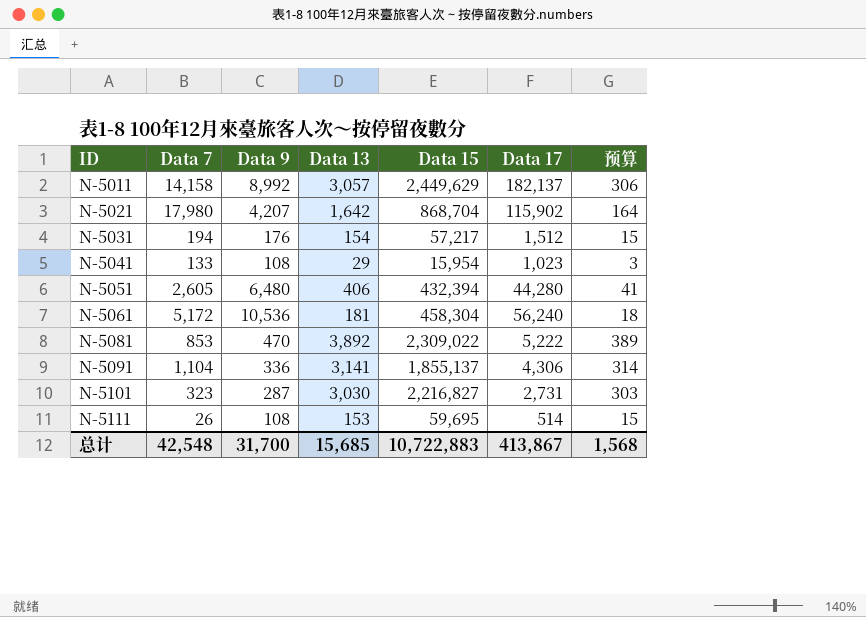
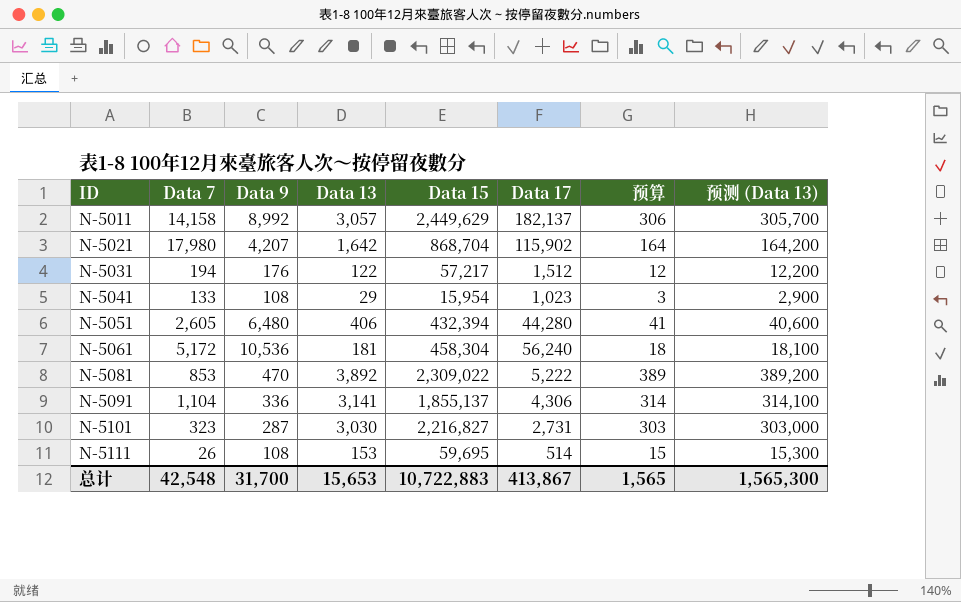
column 预测 (Data 13) | formula: none -> [Data 13] * 100
N-5031 | Data 13: 154 -> 122
N-5031 | 预算: 15 -> 12
总计 | Data 13: 15,685 -> 15,653
总计 | 预算: 1,568 -> 1,565

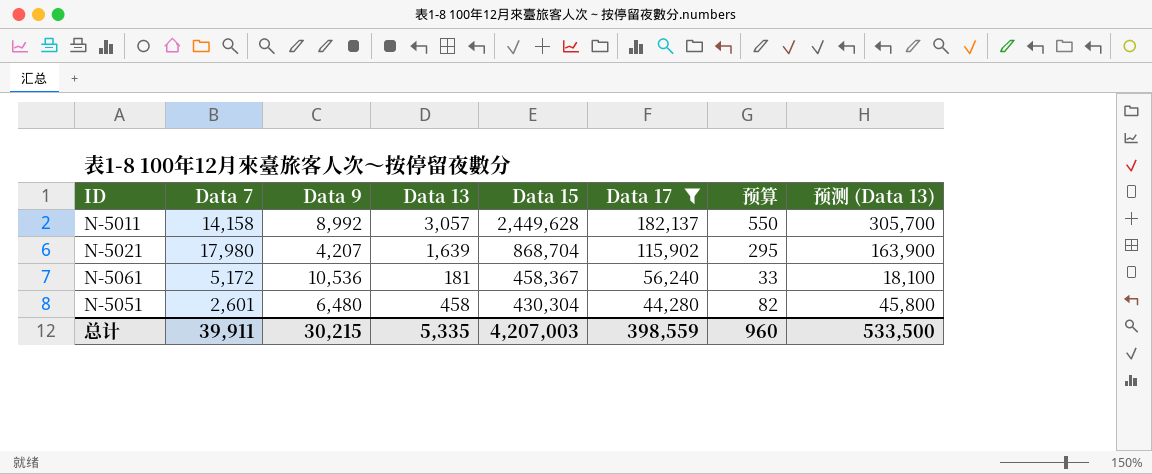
filter: none -> Data 17 >= 44,280
row order: ID ascending -> Data 15 descending
column 预算 | formula: [Data 13] * 0.1 -> [Data 13] * 0.18
N-5011 | Data 15: 2,449,629 -> 2,449,628
N-5021 | Data 13: 1,642 -> 1,639
N-5021 | 预测 (Data 13): 164,200 -> 163,900
N-5061 | Data 15: 458,304 -> 458,367
N-5051 | Data 7: 2,605 -> 2,601
N-5051 | Data 13: 406 -> 458
N-5051 | Data 15: 432,394 -> 430,304
N-5051 | 预测 (Data 13): 40,600 -> 45,800
总计 | Data 7: 42,548 -> 39,911
总计 | Data 9: 31,700 -> 30,215
总计 | Data 13: 15,653 -> 5,335
总计 | Data 15: 10,722,883 -> 4,207,003
总计 | Data 17: 413,867 -> 398,559
总计 | 预算: 1,565 -> 960
总计 | 预测 (Data 13): 1,565,300 -> 533,500

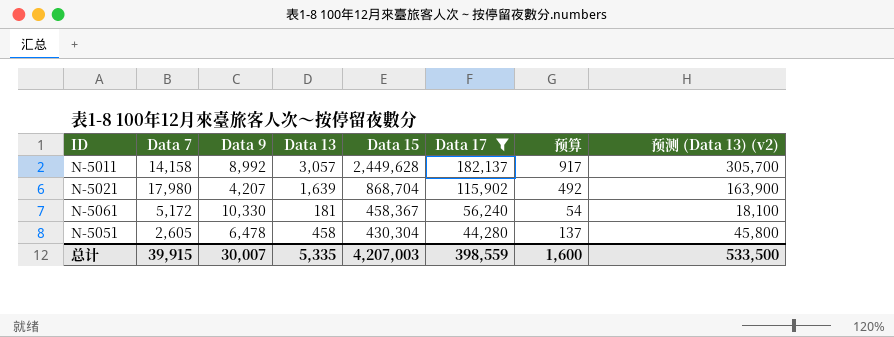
column 预算 | formula: [Data 13] * 0.18 -> [Data 13] * 0.3
column name: 预测 (Data 13) -> 预测 (Data 13) (v2)
N-5061 | Data 9: 10,536 -> 10,330
N-5051 | Data 7: 2,601 -> 2,605
N-5051 | Data 9: 6,480 -> 6,478
总计 | Data 7: 39,911 -> 39,915
总计 | Data 9: 30,215 -> 30,007
总计 | 预算: 960 -> 1,600

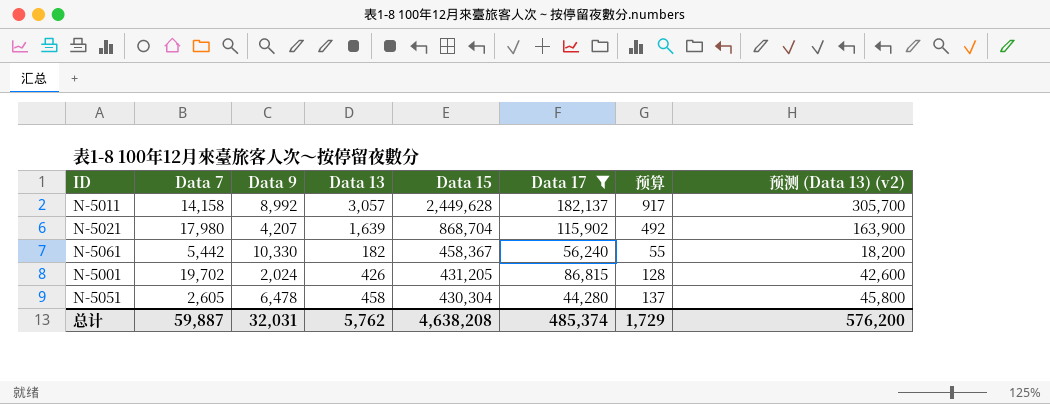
N-5061 | Data 7: 5,172 -> 5,442
N-5061 | Data 13: 181 -> 182
N-5061 | 预算: 54 -> 55
N-5061 | 预测 (Data 13) (v2): 18,100 -> 18,200
row N-5001: none -> 19,702 | 2,024 | 426 | 431,205 | 86,815 | 128 | 42,600
总计 | Data 7: 39,915 -> 59,887
总计 | Data 9: 30,007 -> 32,031
总计 | Data 13: 5,335 -> 5,762
总计 | Data 15: 4,207,003 -> 4,638,208
总计 | Data 17: 398,559 -> 485,374
总计 | 预算: 1,600 -> 1,729
总计 | 预测 (Data 13) (v2): 533,500 -> 576,200

